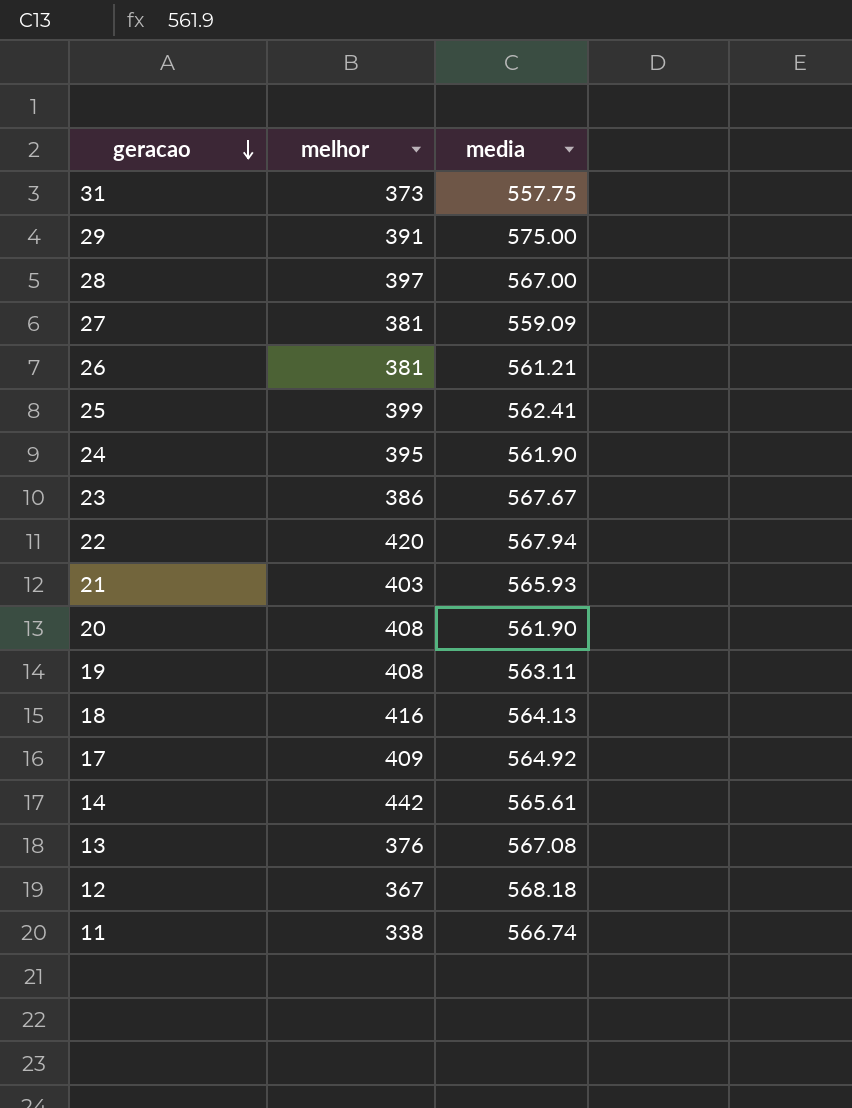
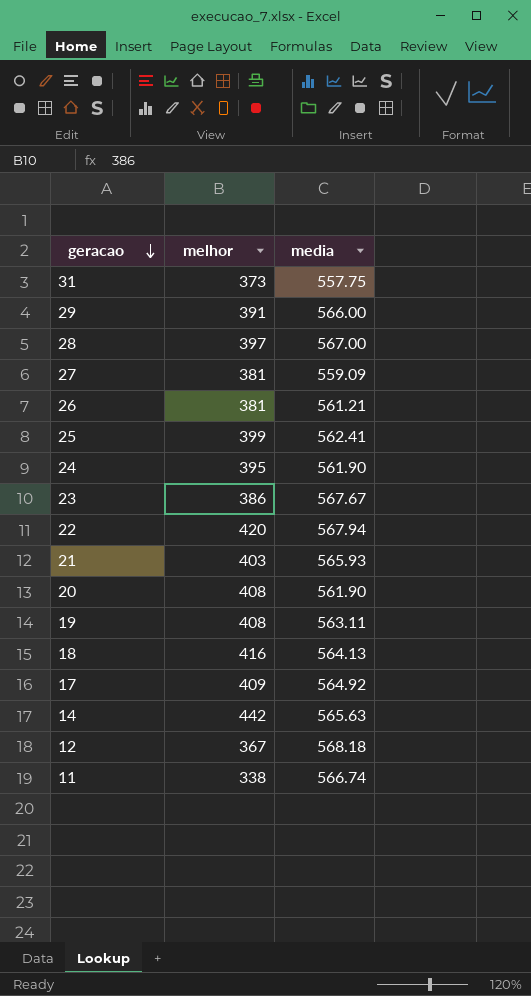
row 13: 376 | 567.08 -> none
29 | media: 575.00 -> 566.00
14 | media: 565.61 -> 565.63

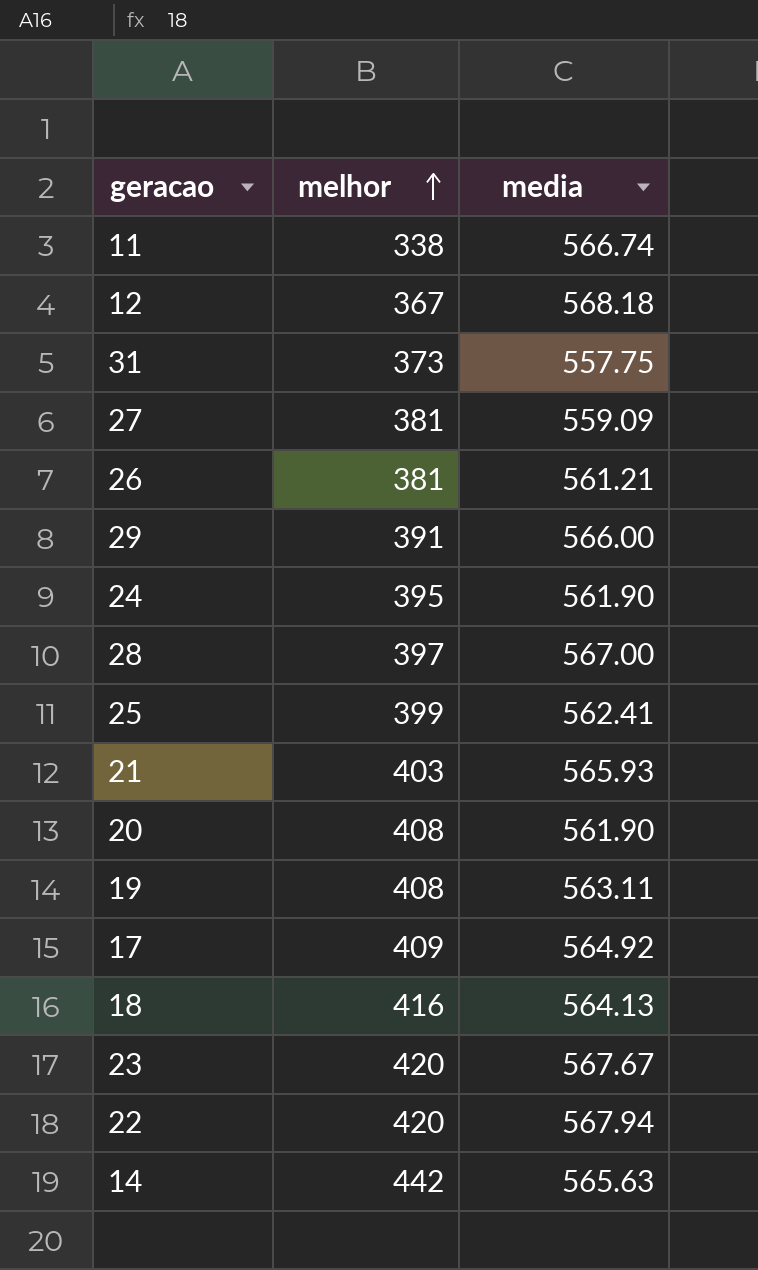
row order: geracao descending -> melhor ascending
23 | melhor: 386 -> 420

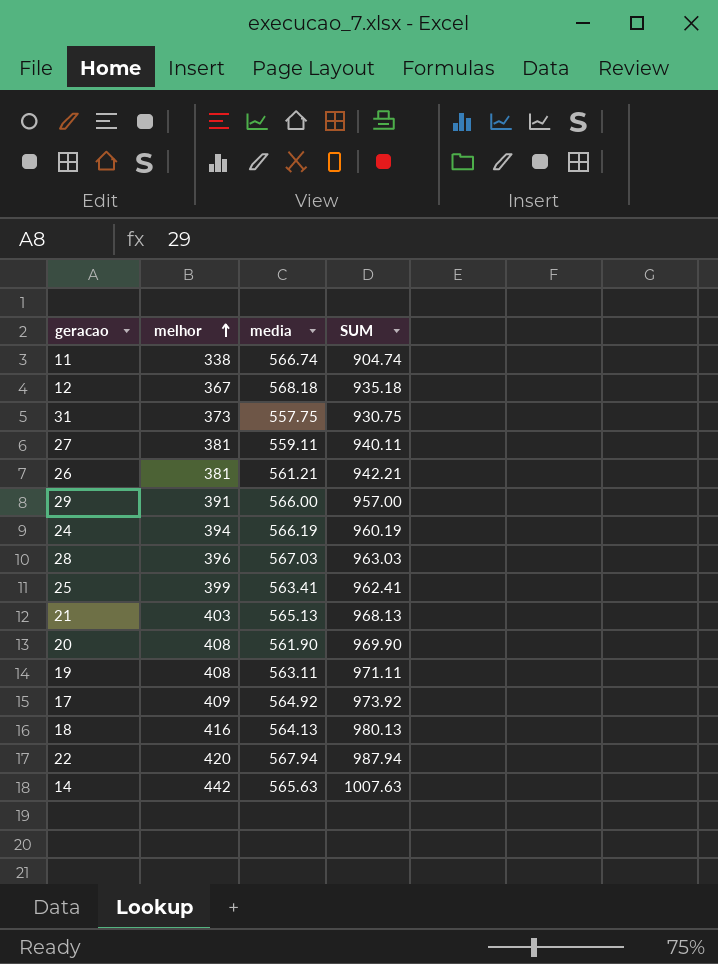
column SUM | formula: none -> [melhor] + [media]
row 23: 420 | 567.67 -> none
27 | media: 559.09 -> 559.11
24 | melhor: 395 -> 394
24 | media: 561.90 -> 566.19
28 | melhor: 397 -> 396
28 | media: 567.00 -> 567.03
25 | media: 562.41 -> 563.41
21 | media: 565.93 -> 565.13

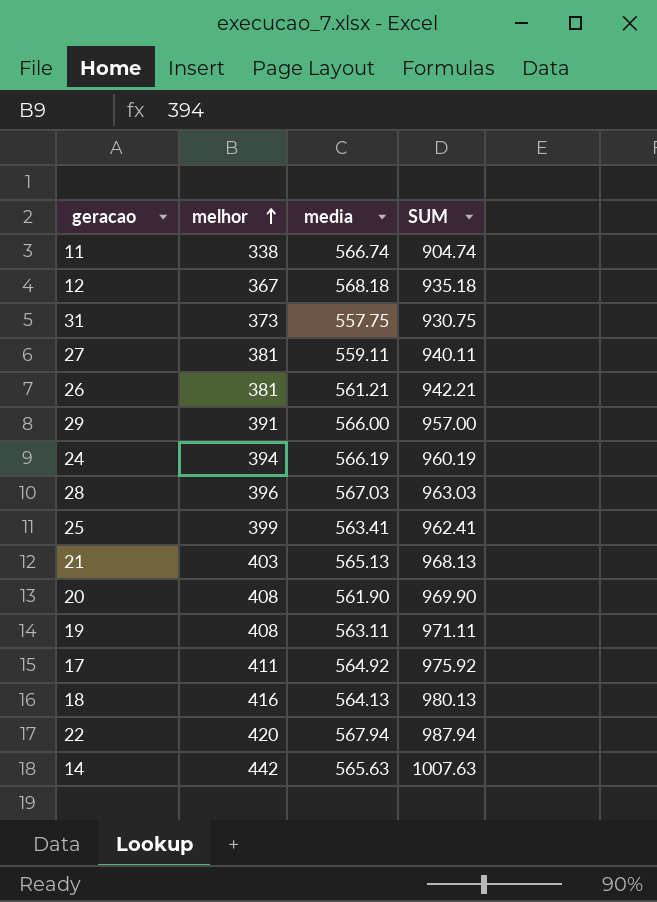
17 | melhor: 409 -> 411
17 | SUM: 973.92 -> 975.92

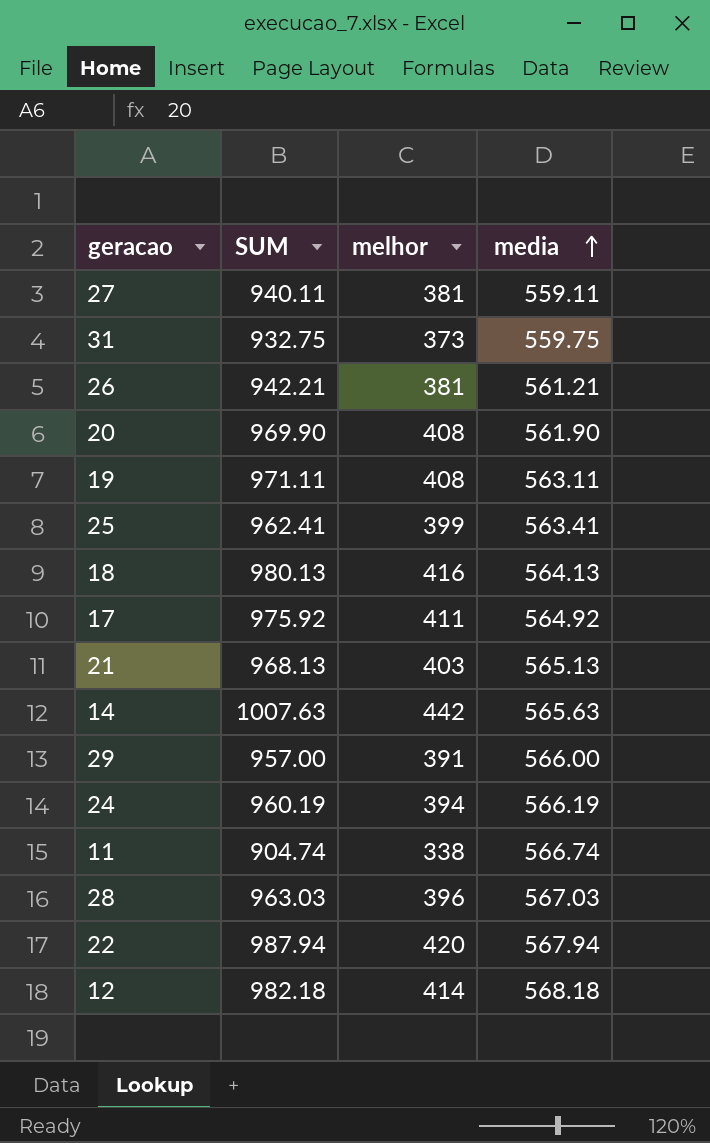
row order: melhor ascending -> media ascending
column SUM | position: 4 -> 2
31 | SUM: 930.75 -> 932.75
31 | media: 557.75 -> 559.75
12 | SUM: 935.18 -> 982.18
12 | melhor: 367 -> 414

